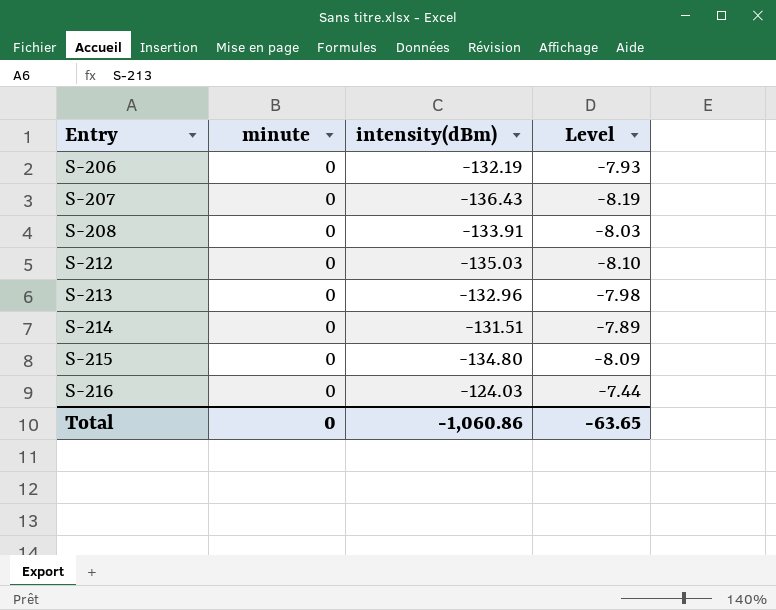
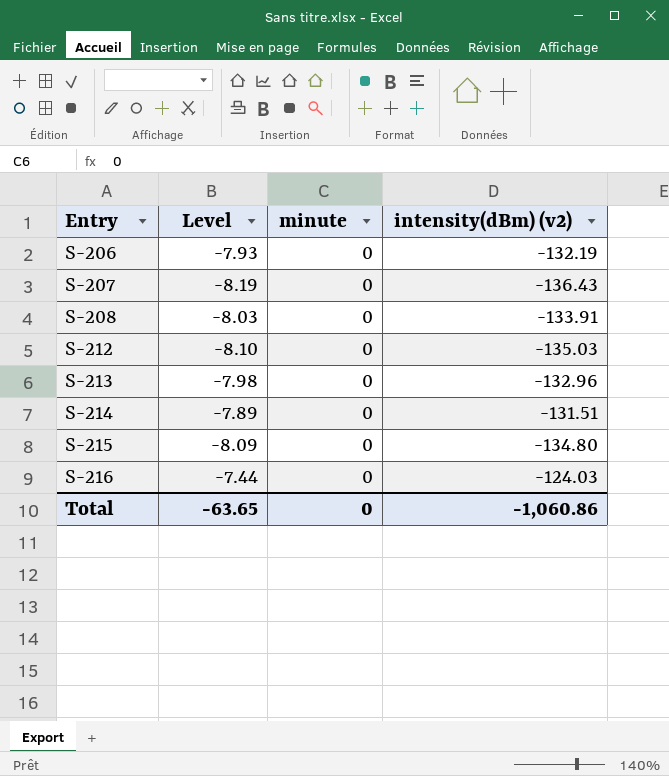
column Level | position: 4 -> 2
column name: intensity(dBm) -> intensity(dBm) (v2)

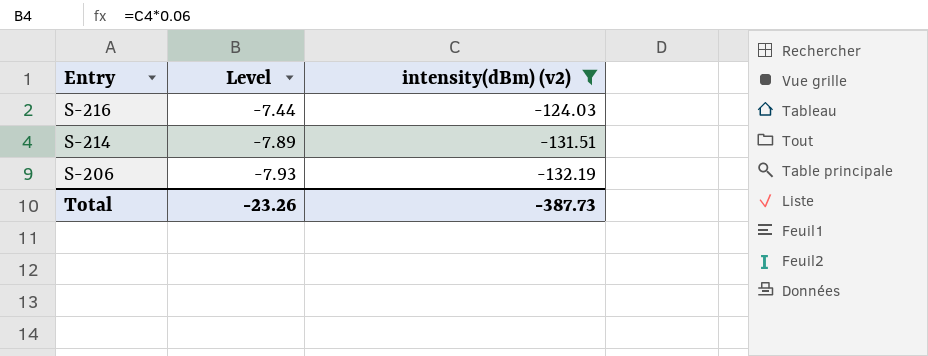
filter: none -> intensity(dBm) (v2) >= -132.19
row order: Entry ascending -> Entry descending
column minute | position: 3 -> none
Total | Level: -63.65 -> -23.26
Total | intensity(dBm) (v2): -1,060.86 -> -387.73

